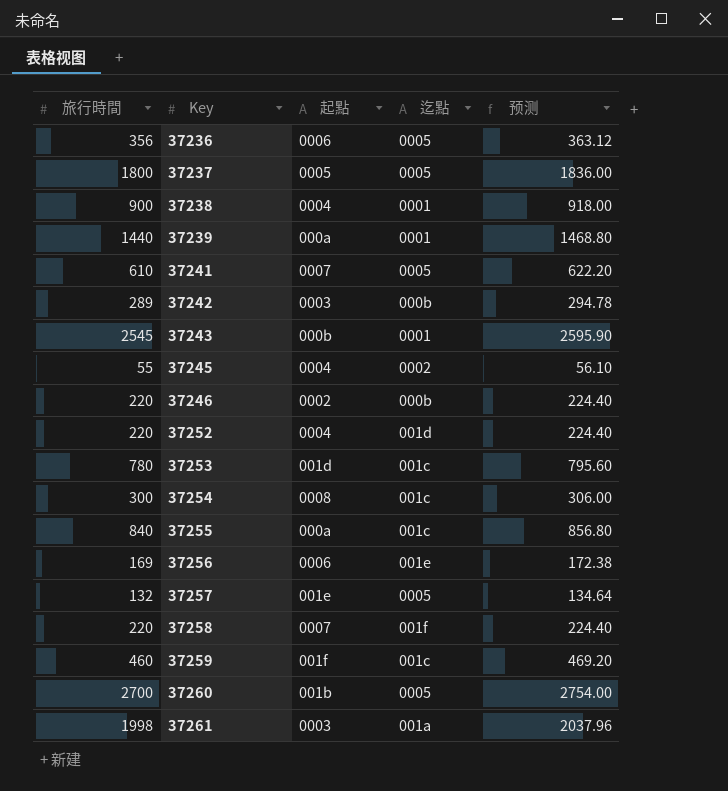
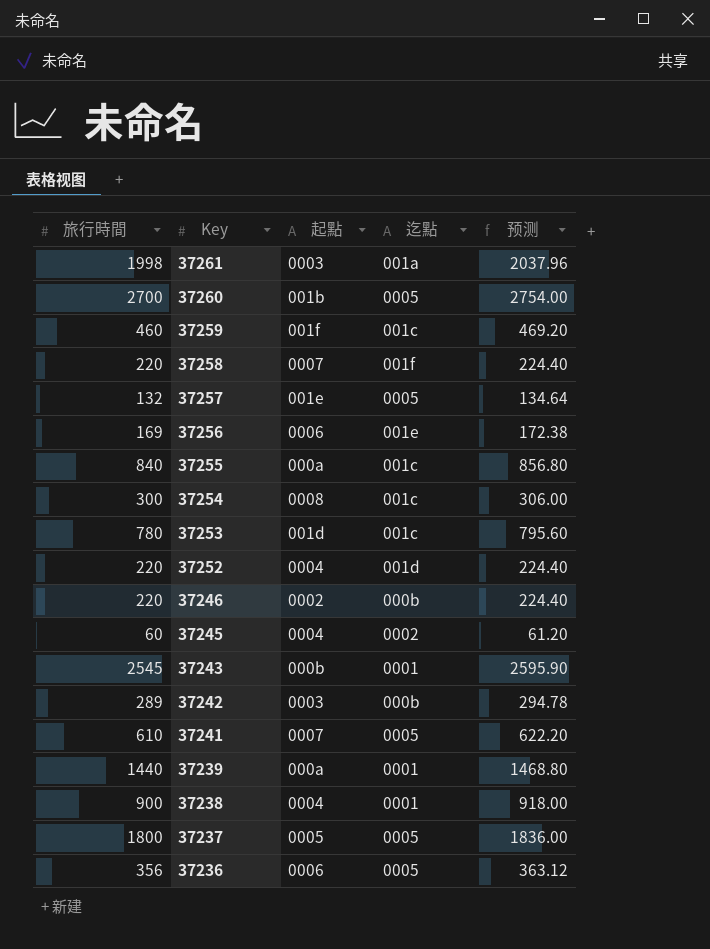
row order: Key ascending -> Key descending
37245 | 旅行時間: 55 -> 60
37245 | 预测: 56.10 -> 61.20

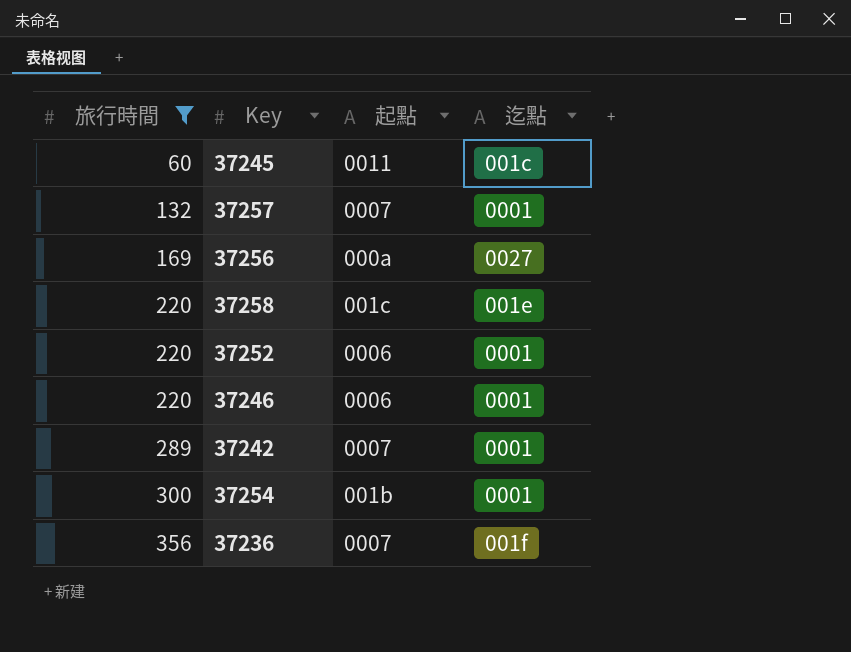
filter: none -> 旅行時間 <= 356
row order: Key descending -> 旅行時間 ascending
column 预测 | formula: [旅行時間] * 1.02 -> none
37245 | 起點: 0004 -> 0011
37245 | 迄點: 0002 -> 001c
37257 | 起點: 001e -> 0007
37257 | 迄點: 0005 -> 0001
37256 | 起點: 0006 -> 000a
37256 | 迄點: 001e -> 0027
37258 | 起點: 0007 -> 001c
37258 | 迄點: 001f -> 001e
37252 | 起點: 0004 -> 0006
37252 | 迄點: 001d -> 0001
37246 | 起點: 0002 -> 0006
37246 | 迄點: 000b -> 0001
37242 | 起點: 0003 -> 0007
37242 | 迄點: 000b -> 0001
37254 | 起點: 0008 -> 001b
37254 | 迄點: 001c -> 0001
37236 | 起點: 0006 -> 0007
37236 | 迄點: 0005 -> 001f

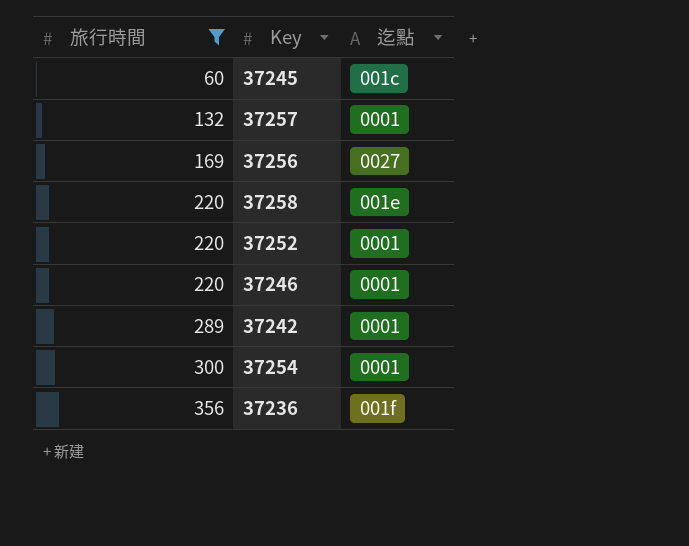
column 起點 | position: 3 -> none

